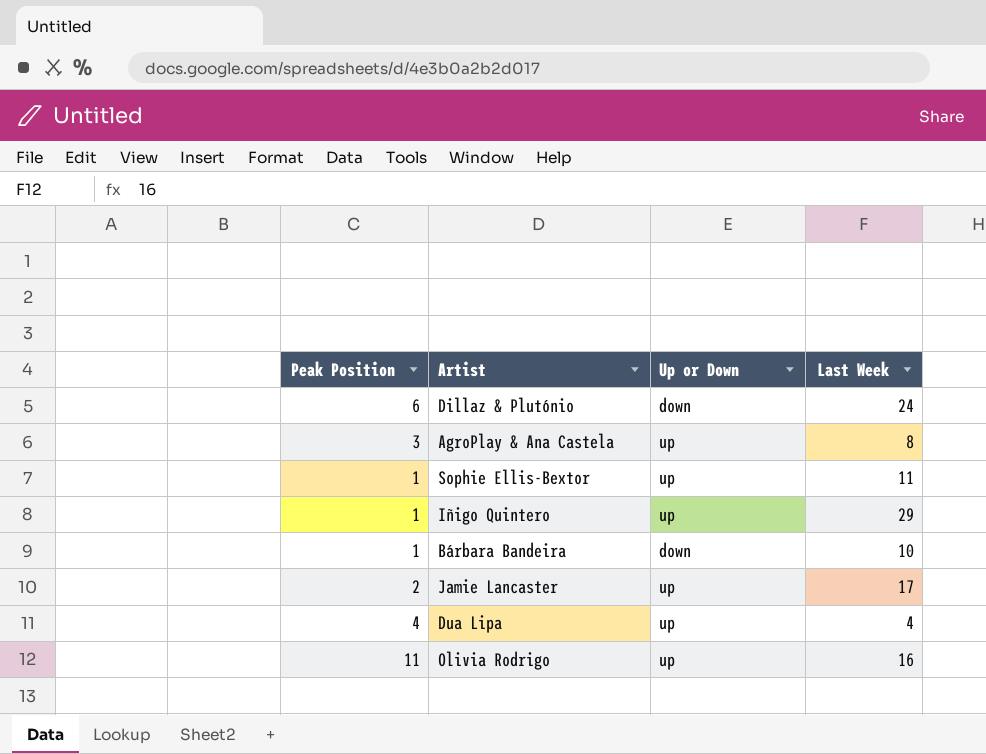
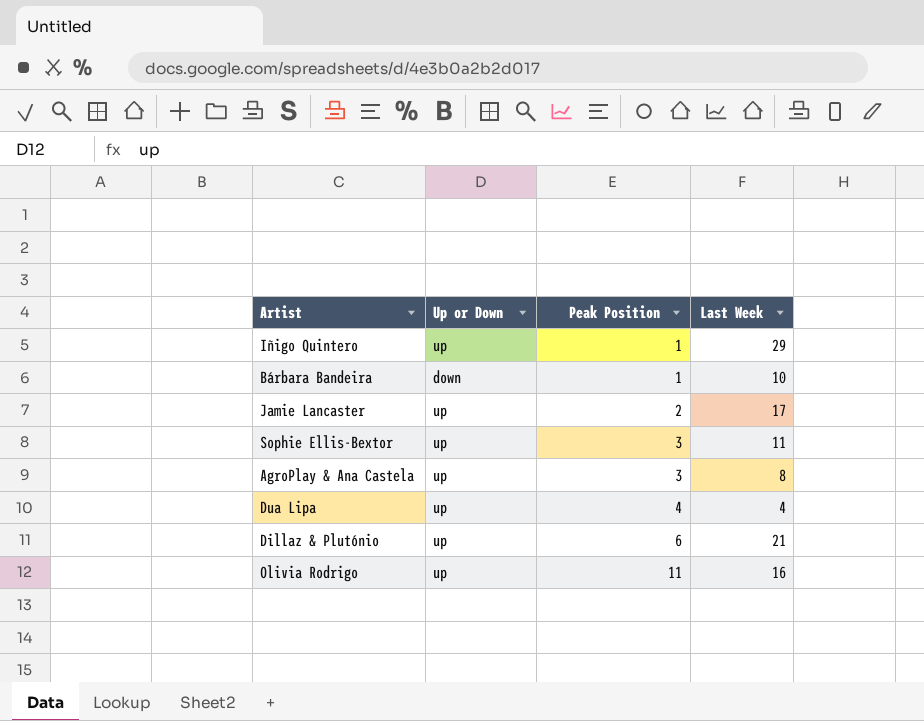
row order: none -> Peak Position ascending
column Peak Position | position: 1 -> 3
Sophie Ellis-Bextor | Peak Position: 1 -> 3
Dillaz & Plutónio | Up or Down: down -> up
Dillaz & Plutónio | Last Week: 24 -> 21

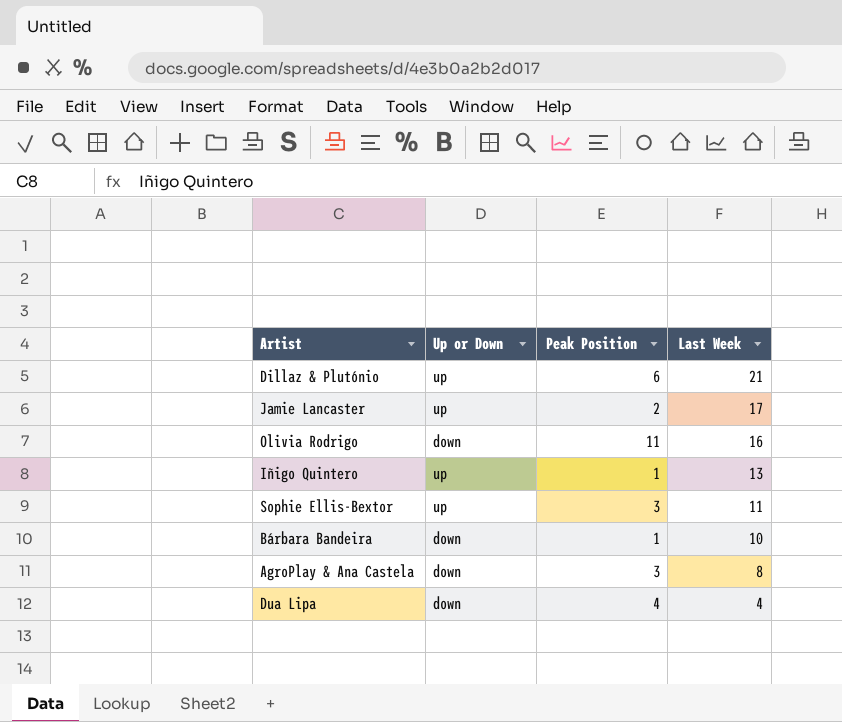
row order: Peak Position ascending -> Last Week descending
Olivia Rodrigo | Up or Down: up -> down
Iñigo Quintero | Last Week: 29 -> 13
AgroPlay & Ana Castela | Up or Down: up -> down
Dua Lipa | Up or Down: up -> down

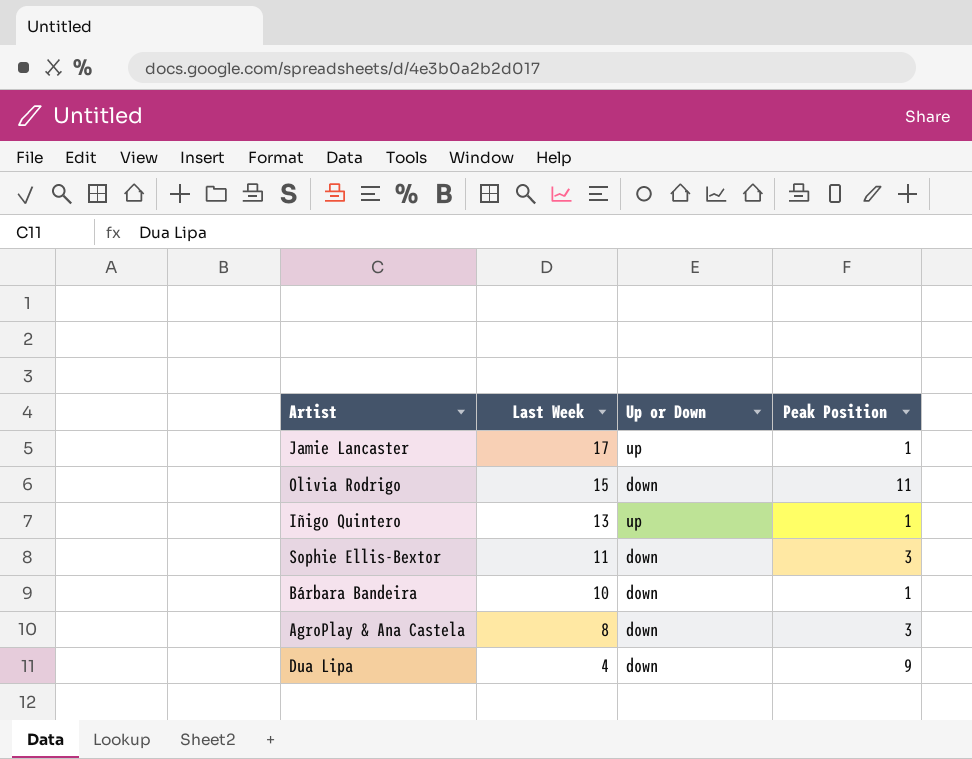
column Last Week | position: 4 -> 2
row Dillaz & Plutónio: up | 6 | 21 -> none
Jamie Lancaster | Peak Position: 2 -> 1
Olivia Rodrigo | Last Week: 16 -> 15
Sophie Ellis-Bextor | Up or Down: up -> down
Dua Lipa | Peak Position: 4 -> 9

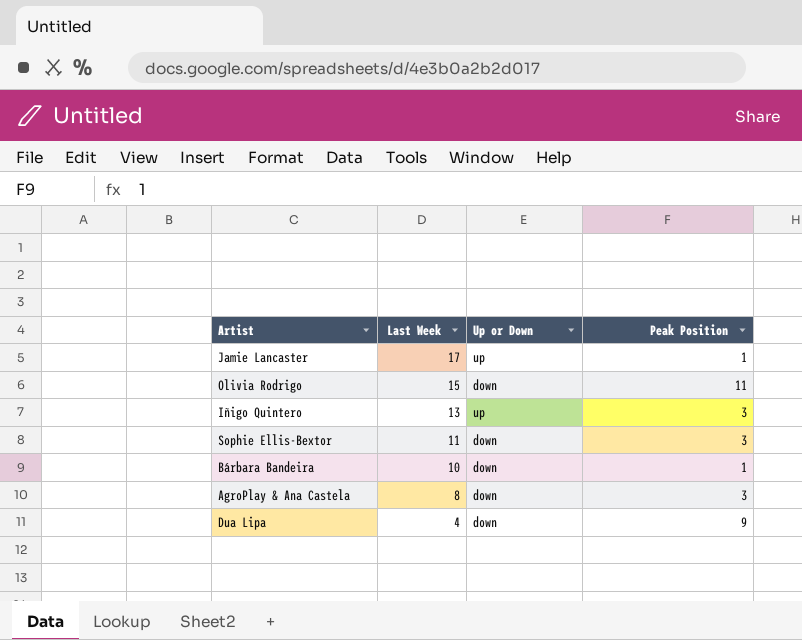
Iñigo Quintero | Peak Position: 1 -> 3

